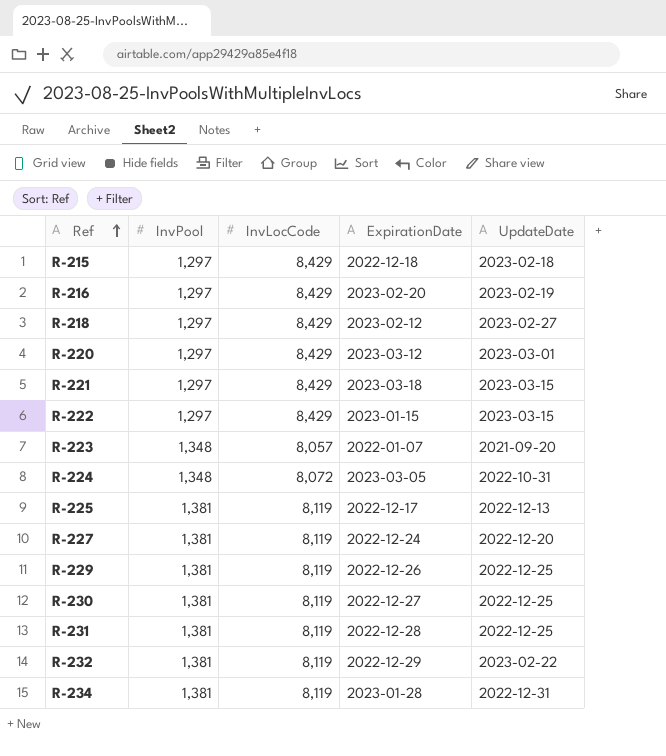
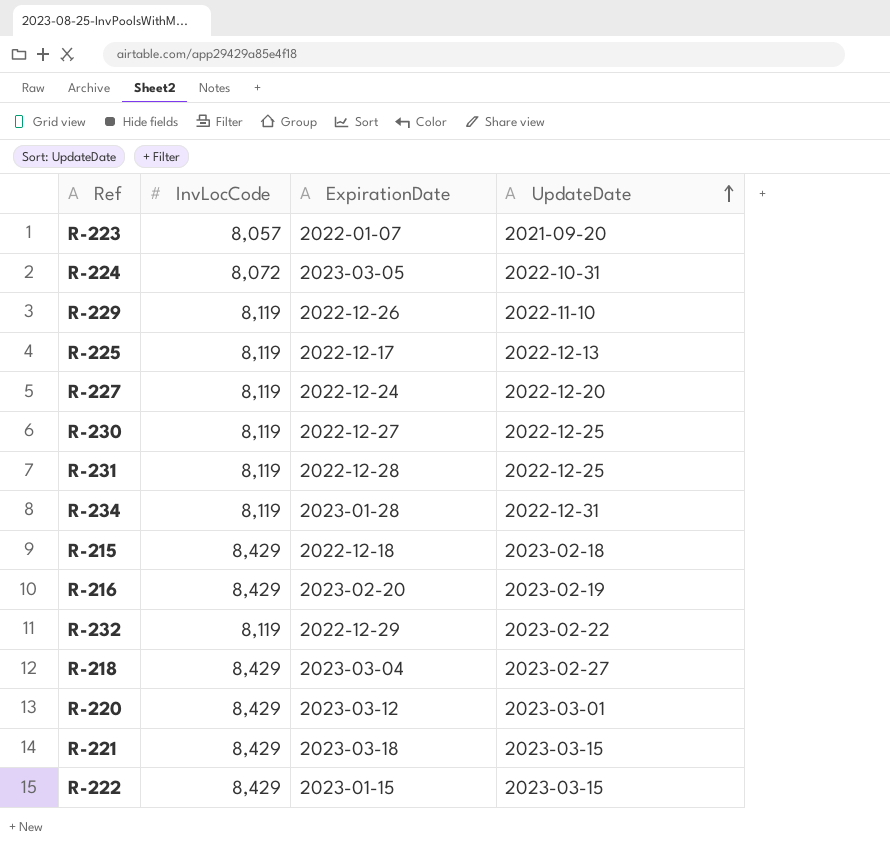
row order: Ref ascending -> UpdateDate ascending
column InvPool | position: 2 -> none
R-229 | UpdateDate: 2022-12-25 -> 2022-11-10
R-218 | ExpirationDate: 2023-02-12 -> 2023-03-04

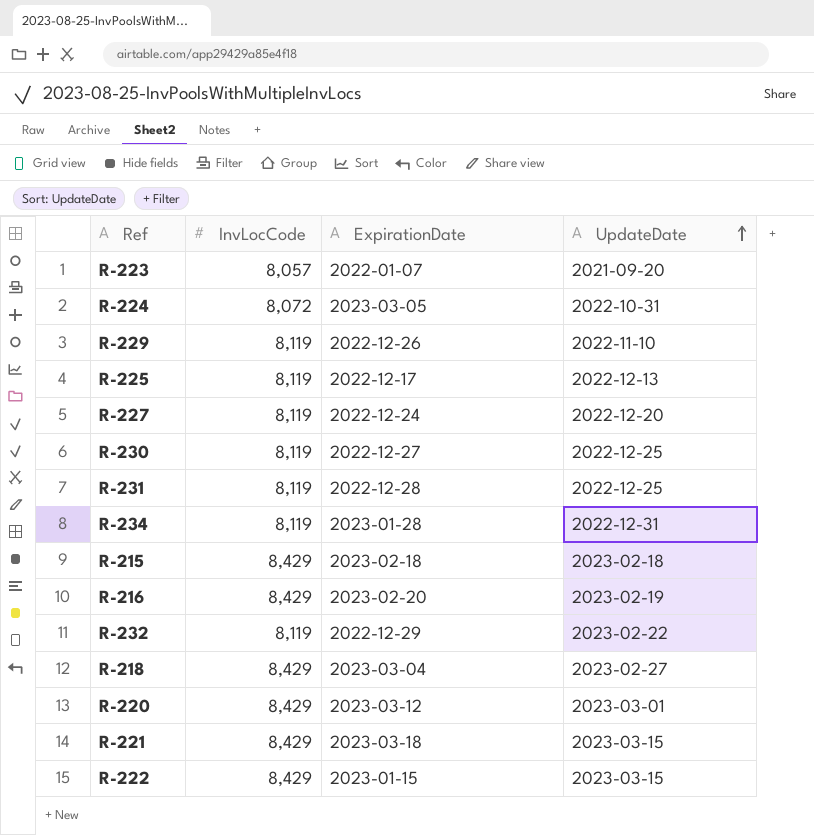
R-215 | ExpirationDate: 2022-12-18 -> 2023-02-18

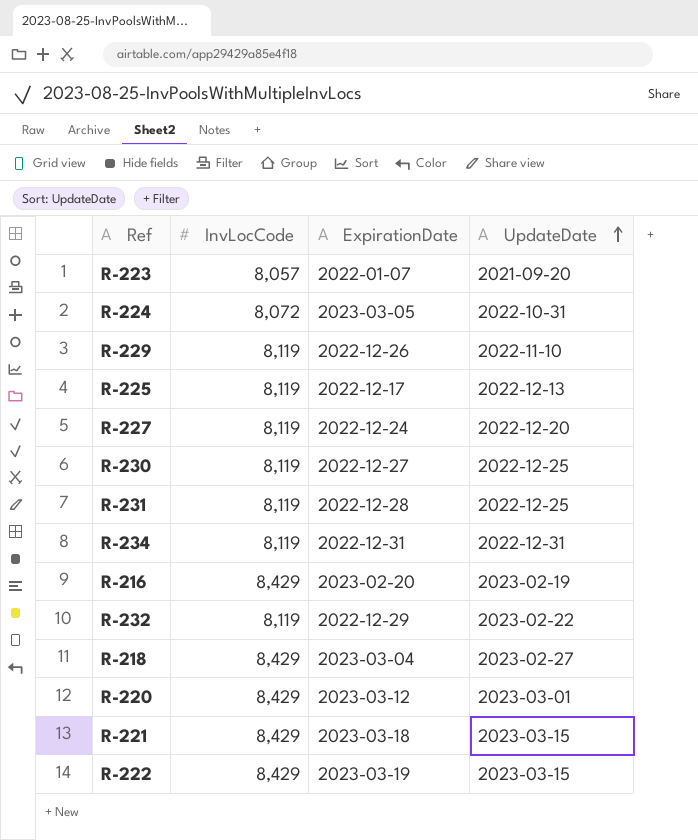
row R-215: 8,429 | 2023-02-18 | 2023-02-18 -> none
R-234 | ExpirationDate: 2023-01-28 -> 2022-12-31
R-222 | ExpirationDate: 2023-01-15 -> 2023-03-19

